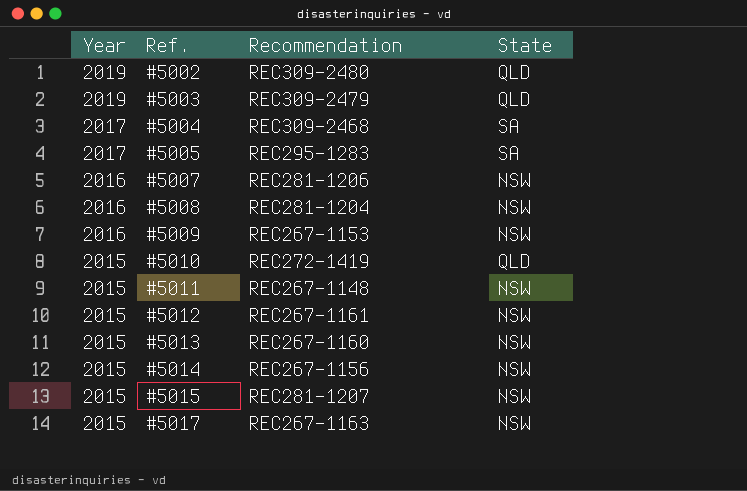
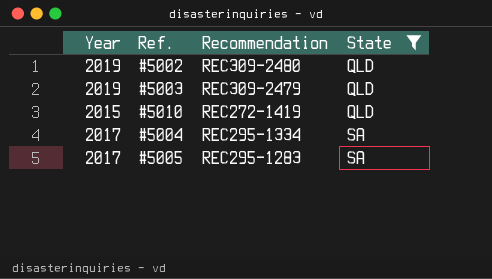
filter: none -> State != NSW
row order: Year descending -> State ascending
#5004 | Recommendation: REC309-2468 -> REC295-1334

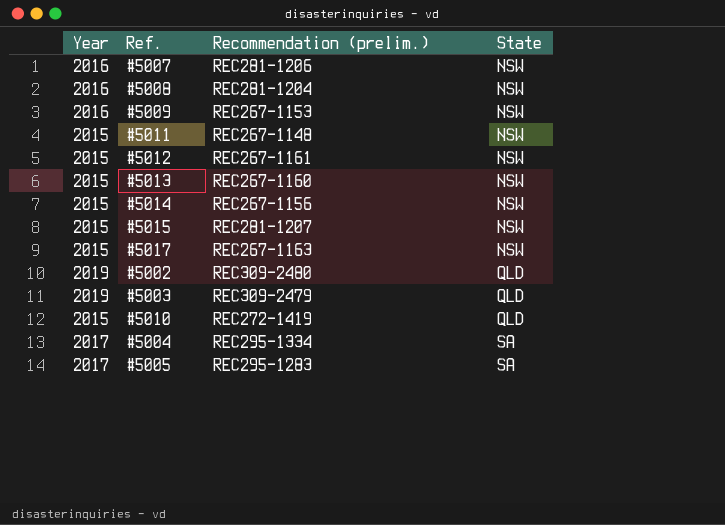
filter: State != NSW -> none
column name: Recommendation -> Recommendation (prelim.)

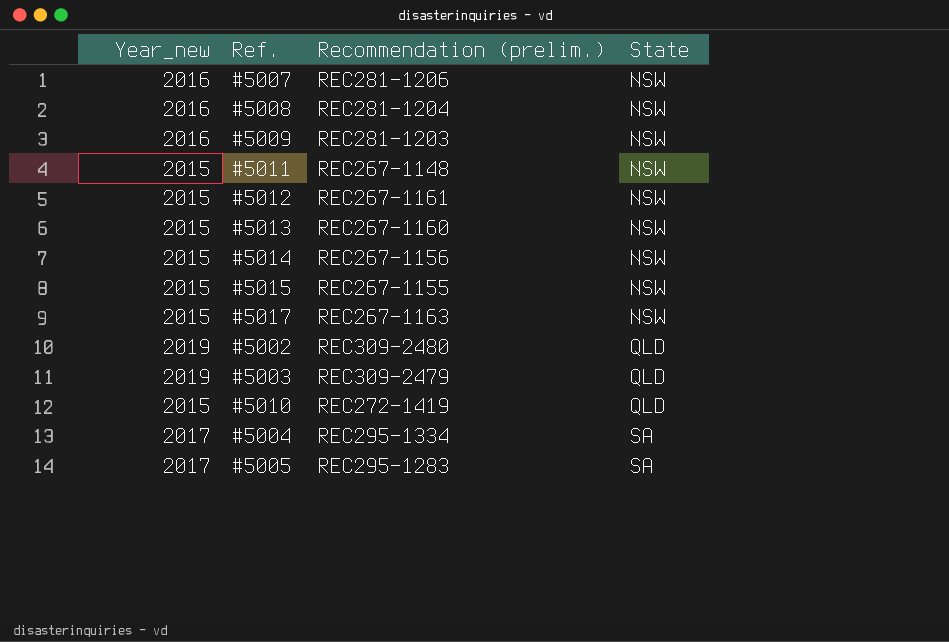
column name: Year -> Year_new
#5009 | Recommendation (prelim.): REC267-1153 -> REC281-1203
#5015 | Recommendation (prelim.): REC281-1207 -> REC267-1155

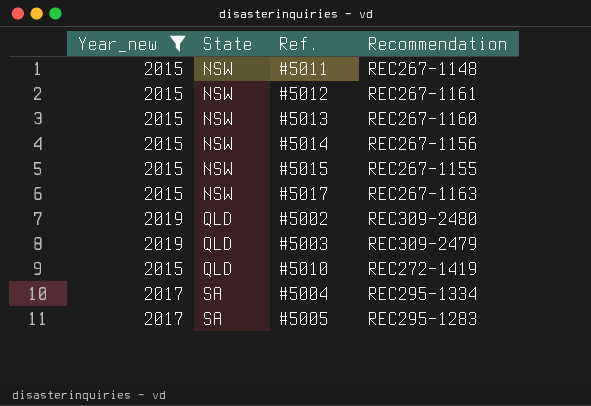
filter: none -> Year_new != 2016
column State | position: 4 -> 2
column name: Recommendation (prelim.) -> Recommendation

